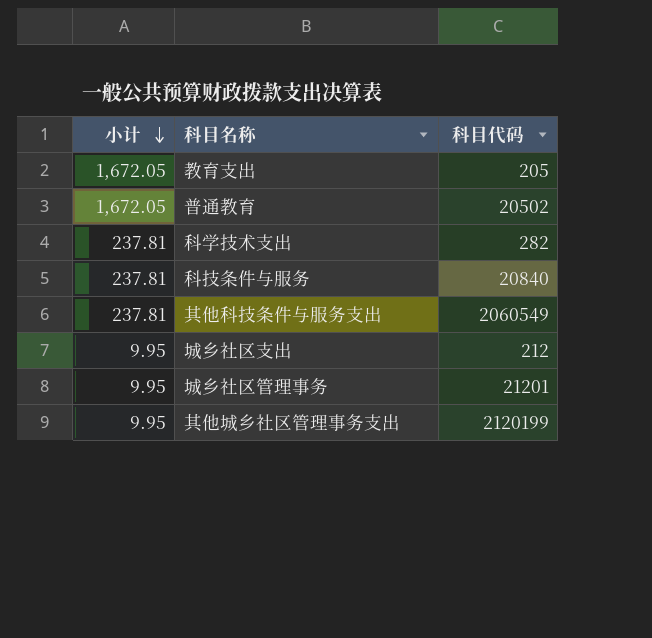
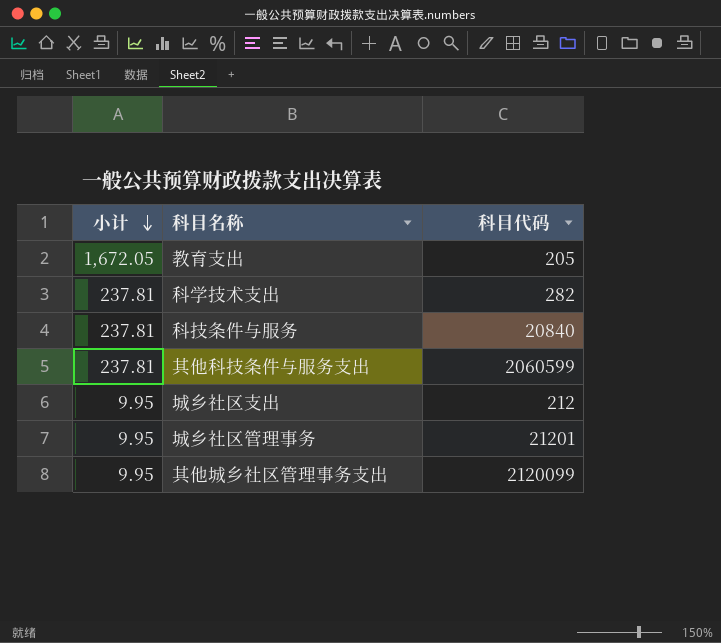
row 普通教育: 1,672.05 | 20502 -> none
其他科技条件与服务支出 | 科目代码: 2060549 -> 2060599
其他城乡社区管理事务支出 | 科目代码: 2120199 -> 2120099

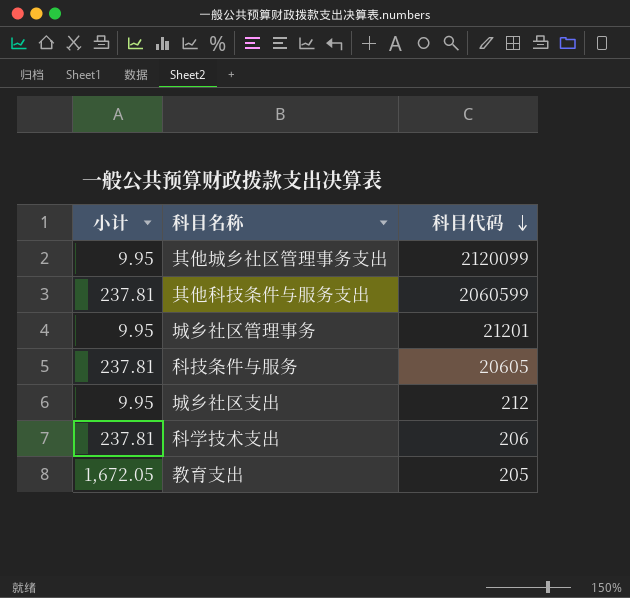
row order: 小计 descending -> 科目代码 descending
科技条件与服务 | 科目代码: 20840 -> 20605
科学技术支出 | 科目代码: 282 -> 206

